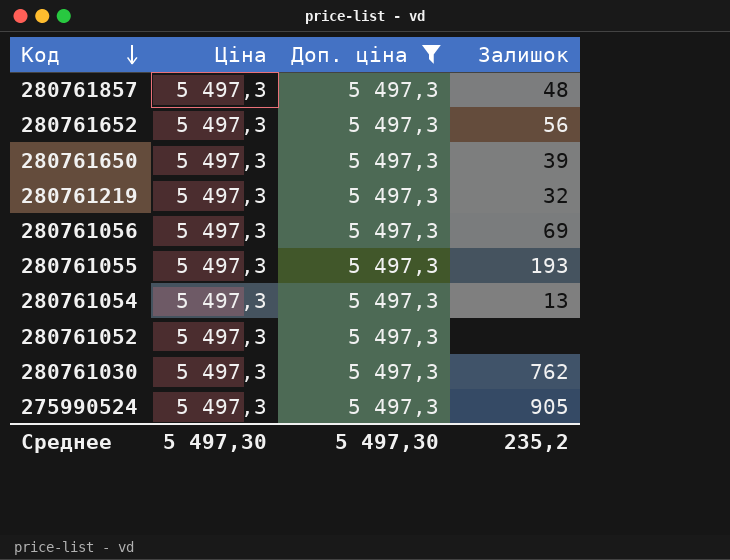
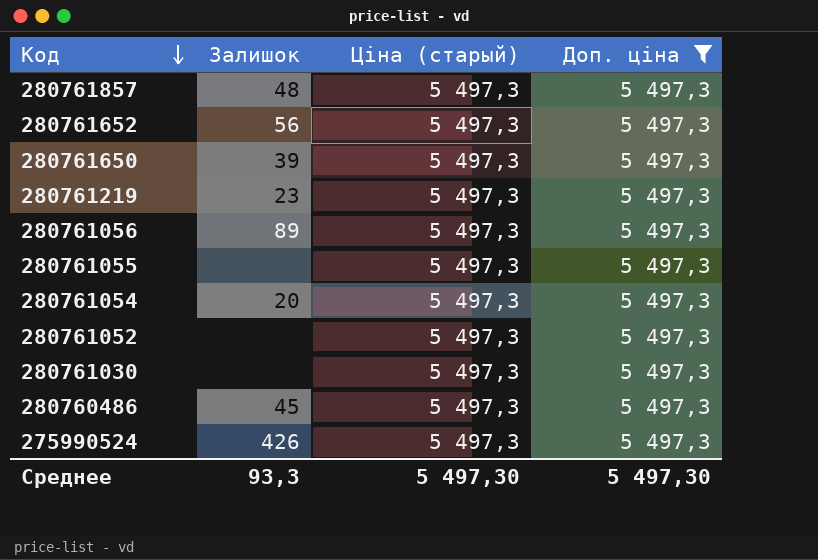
column Залишок | position: 4 -> 2
column name: Ціна -> Ціна (старый)
280761219 | Залишок: 32 -> 23
280761056 | Залишок: 69 -> 89
280761055 | Залишок: 193 -> none
280761054 | Залишок: 13 -> 20
280761030 | Залишок: 762 -> none
row 280760486: none -> 45 | 5 497,3 | 5 497,3
275990524 | Залишок: 905 -> 426
Среднее | Залишок: 235,2 -> 93,3

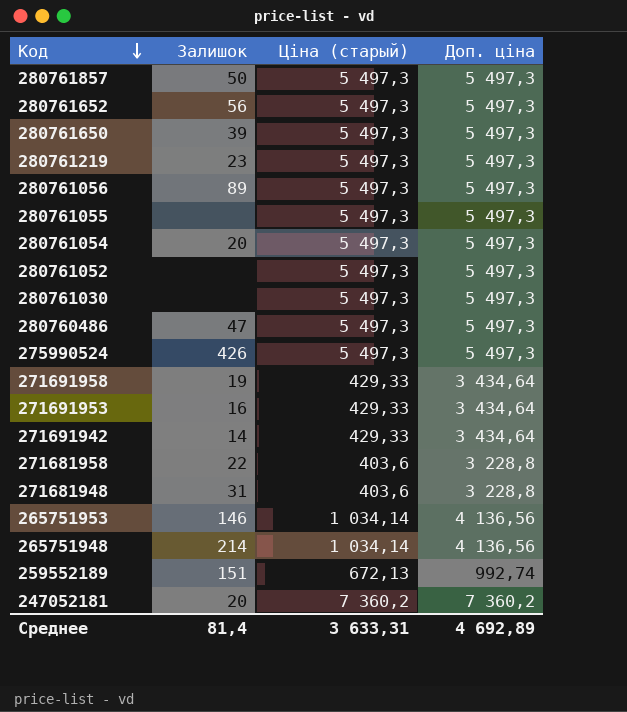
filter: Доп. ціна = 5 497,3 -> none
280761857 | Залишок: 48 -> 50
280760486 | Залишок: 45 -> 47
Среднее | Залишок: 93,3 -> 81,4
Среднее | Ціна (старый): 5 497,30 -> 3 633,31
Среднее | Доп. ціна: 5 497,30 -> 4 692,89

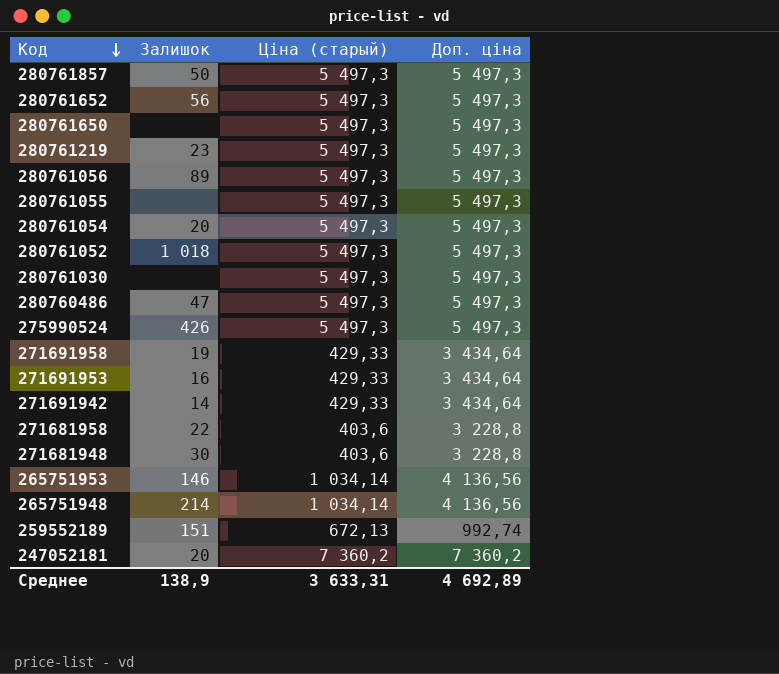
280761650 | Залишок: 39 -> none
280761052 | Залишок: none -> 1 018
271681948 | Залишок: 31 -> 30
Среднее | Залишок: 81,4 -> 138,9

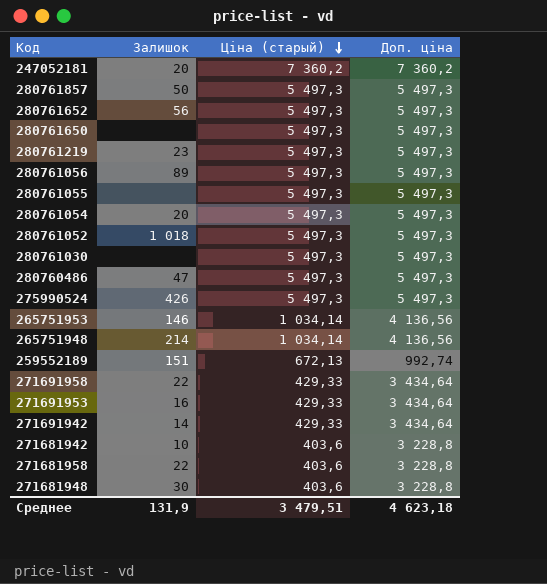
row order: Код descending -> Ціна (старый) descending
271691958 | Залишок: 19 -> 22
row 271681942: none -> 10 | 403,6 | 3 228,8
Среднее | Залишок: 138,9 -> 131,9
Среднее | Ціна (старый): 3 633,31 -> 3 479,51
Среднее | Доп. ціна: 4 692,89 -> 4 623,18

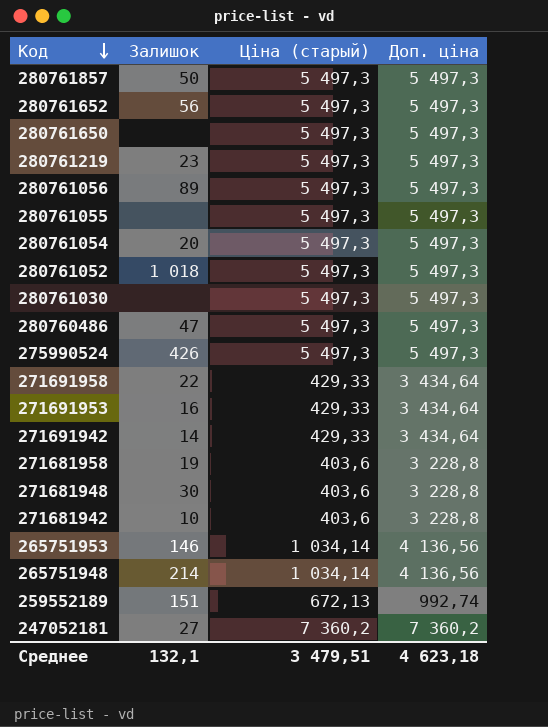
row order: Ціна (старый) descending -> Код descending
271681958 | Залишок: 22 -> 19
247052181 | Залишок: 20 -> 27
Среднее | Залишок: 131,9 -> 132,1

